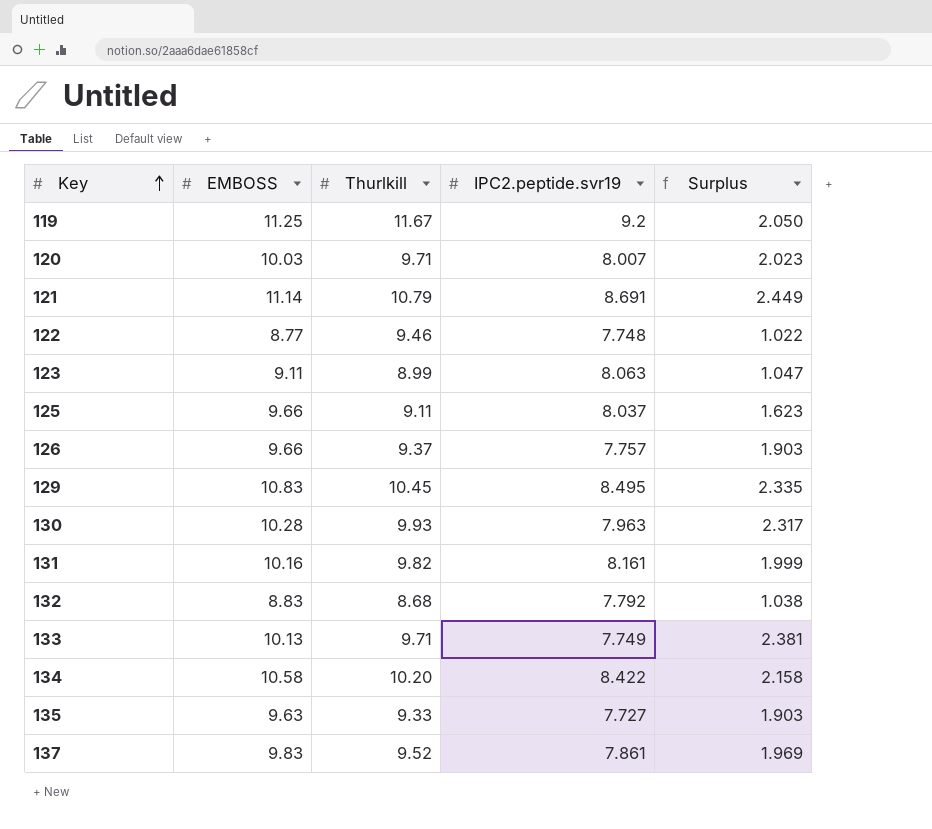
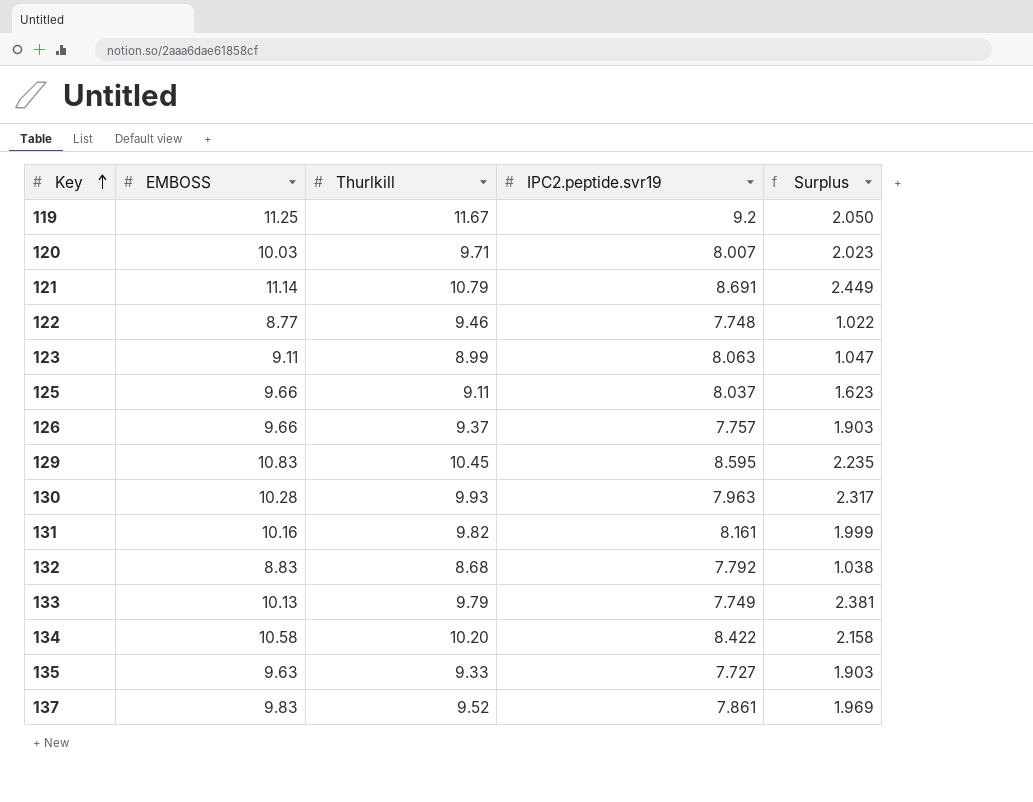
129 | IPC2.peptide.svr19: 8.495 -> 8.595
129 | Surplus: 2.335 -> 2.235
133 | Thurlkill: 9.71 -> 9.79

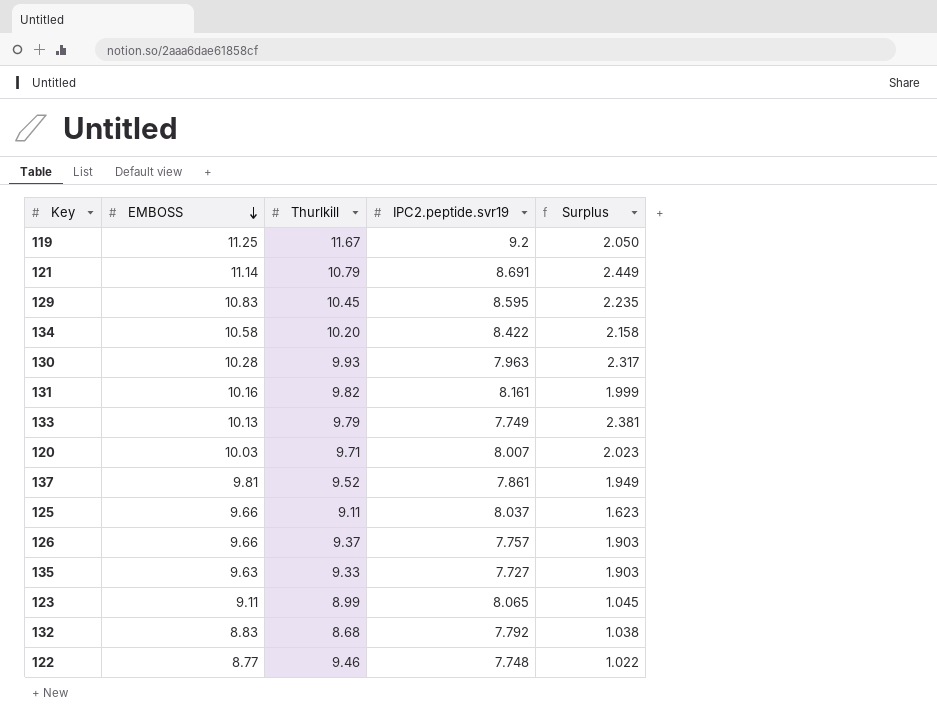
row order: Key ascending -> EMBOSS descending
137 | EMBOSS: 9.83 -> 9.81
137 | Surplus: 1.969 -> 1.949
123 | IPC2.peptide.svr19: 8.063 -> 8.065
123 | Surplus: 1.047 -> 1.045

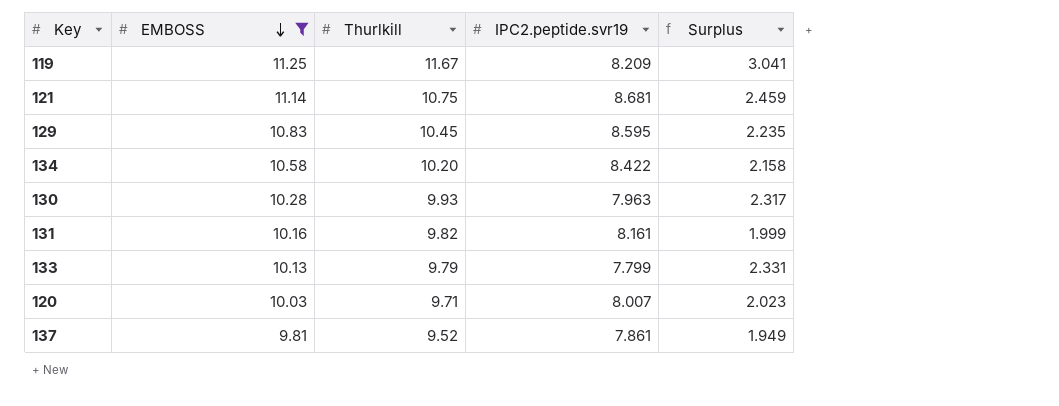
filter: none -> EMBOSS >= 9.81
119 | IPC2.peptide.svr19: 9.2 -> 8.209
119 | Surplus: 2.050 -> 3.041
121 | Thurlkill: 10.79 -> 10.75
121 | IPC2.peptide.svr19: 8.691 -> 8.681
121 | Surplus: 2.449 -> 2.459
133 | IPC2.peptide.svr19: 7.749 -> 7.799
133 | Surplus: 2.381 -> 2.331

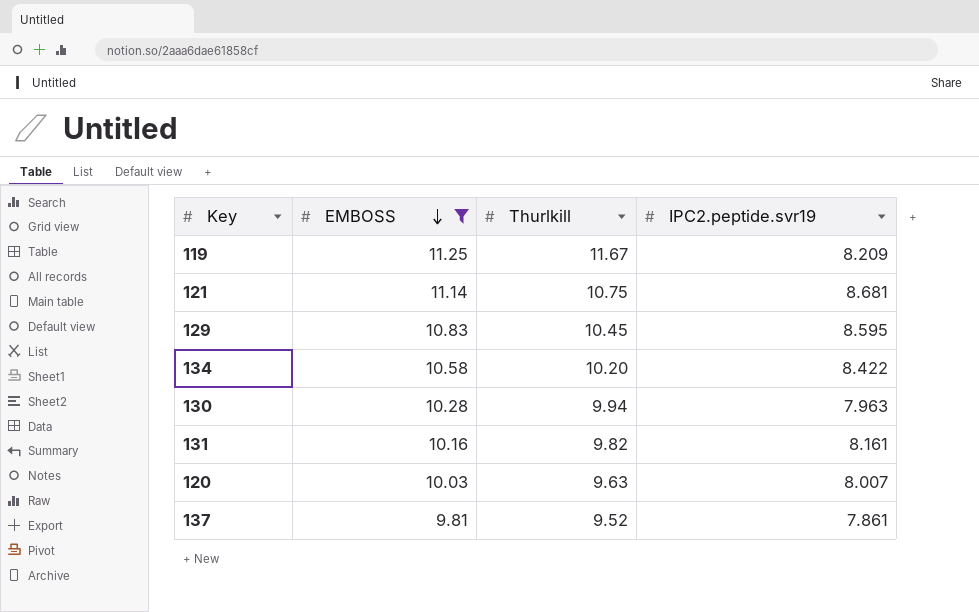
column Surplus | formula: [EMBOSS] - [IPC2.peptide.svr19] -> none
row 133: 10.13 | 9.79 | 7.799 | 2.331 -> none
130 | Thurlkill: 9.93 -> 9.94
120 | Thurlkill: 9.71 -> 9.63

